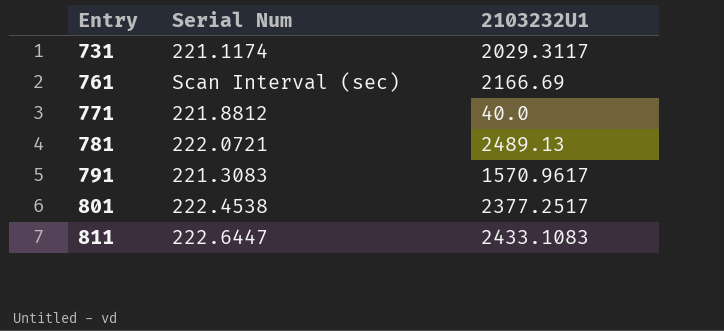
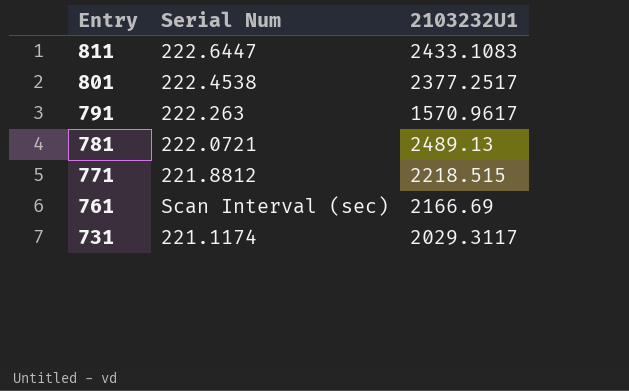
row order: Entry ascending -> Entry descending
791 | Serial Num: 221.3083 -> 222.263
771 | 2103232U1: 40.0 -> 2218.515

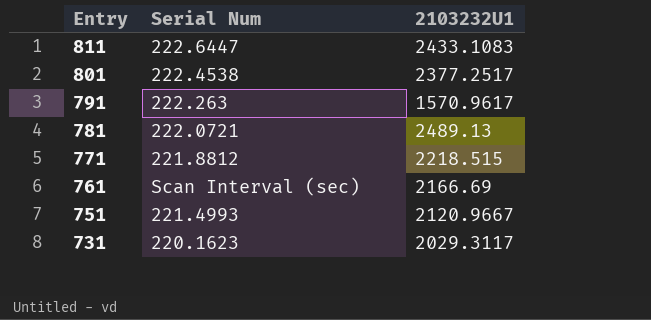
row 751: none -> 221.4993 | 2120.9667
731 | Serial Num: 221.1174 -> 220.1623

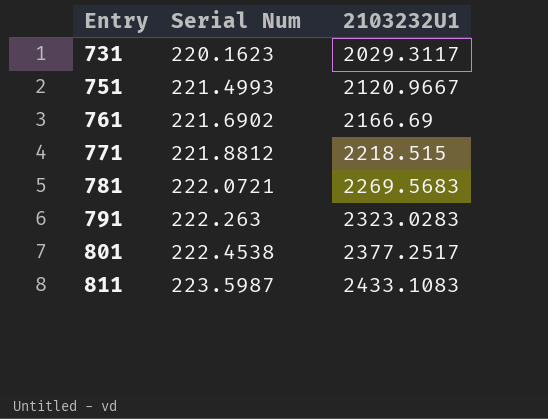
row order: Entry descending -> Entry ascending
761 | Serial Num: Scan Interval (sec) -> 221.6902
781 | 2103232U1: 2489.13 -> 2269.5683
791 | 2103232U1: 1570.9617 -> 2323.0283
811 | Serial Num: 222.6447 -> 223.5987

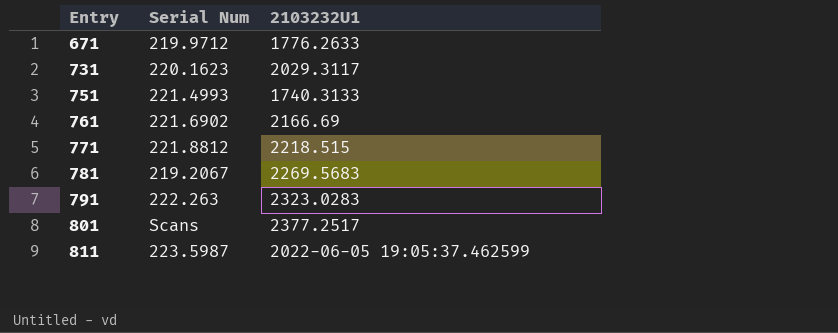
row 671: none -> 219.9712 | 1776.2633
751 | 2103232U1: 2120.9667 -> 1740.3133
781 | Serial Num: 222.0721 -> 219.2067
801 | Serial Num: 222.4538 -> Scans
811 | 2103232U1: 2433.1083 -> 2022-06-05 19:05:37.462599

